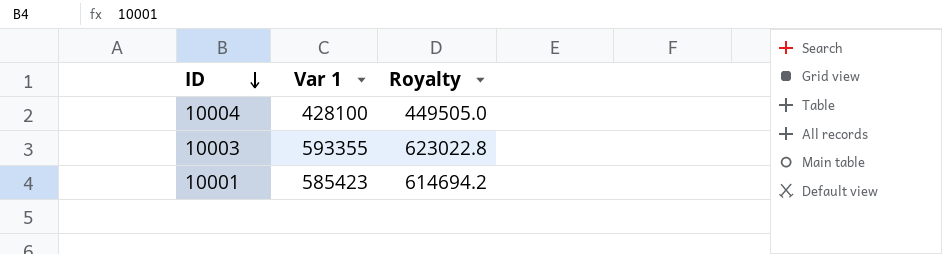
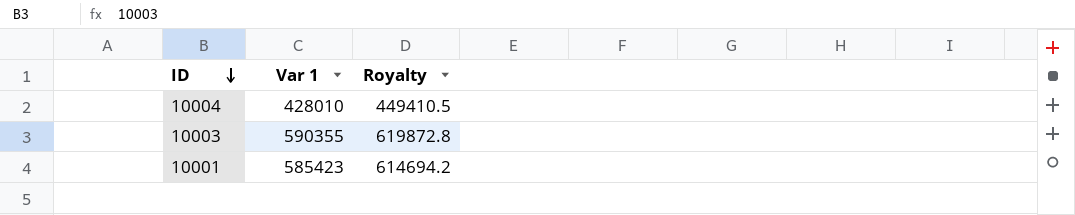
10004 | Var 1: 428100 -> 428010
10004 | Royalty: 449505.0 -> 449410.5
10003 | Var 1: 593355 -> 590355
10003 | Royalty: 623022.8 -> 619872.8

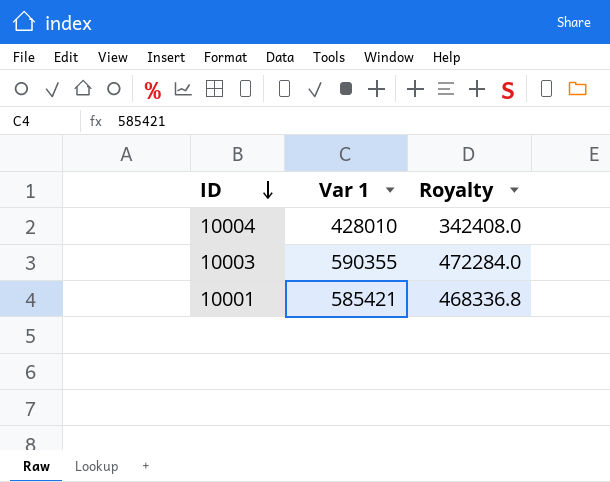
column Royalty | formula: [Var 1] * 1.05 -> [Var 1] * 0.8
10001 | Var 1: 585423 -> 585421

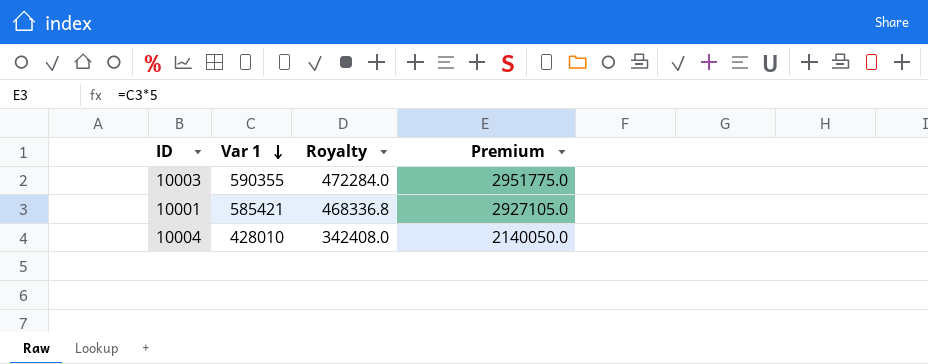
row order: ID descending -> Var 1 descending
column Premium | formula: none -> [Var 1] * 5

